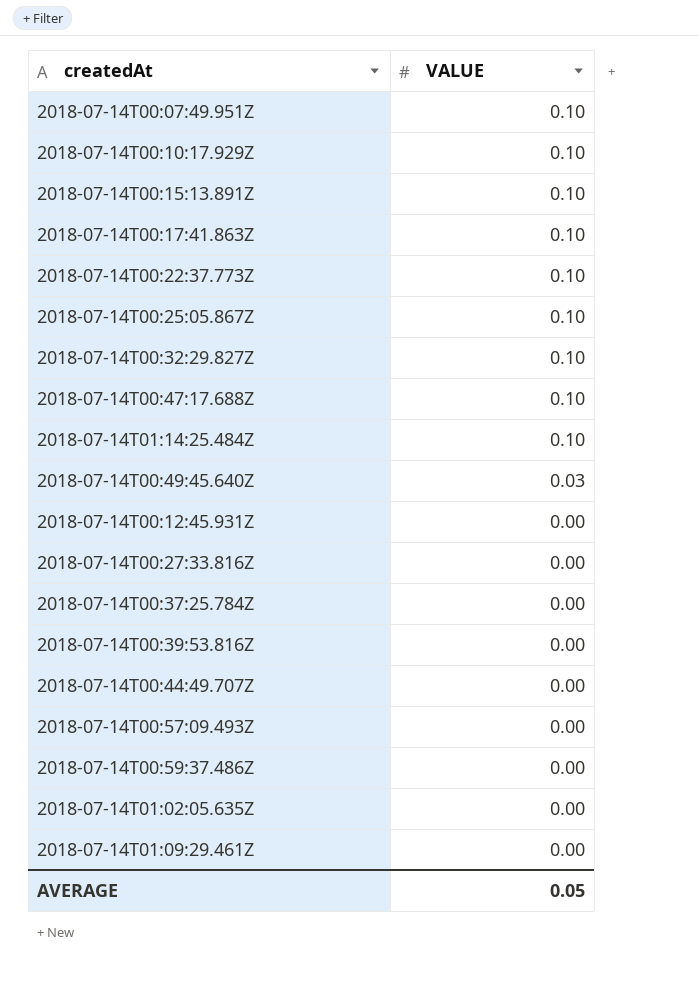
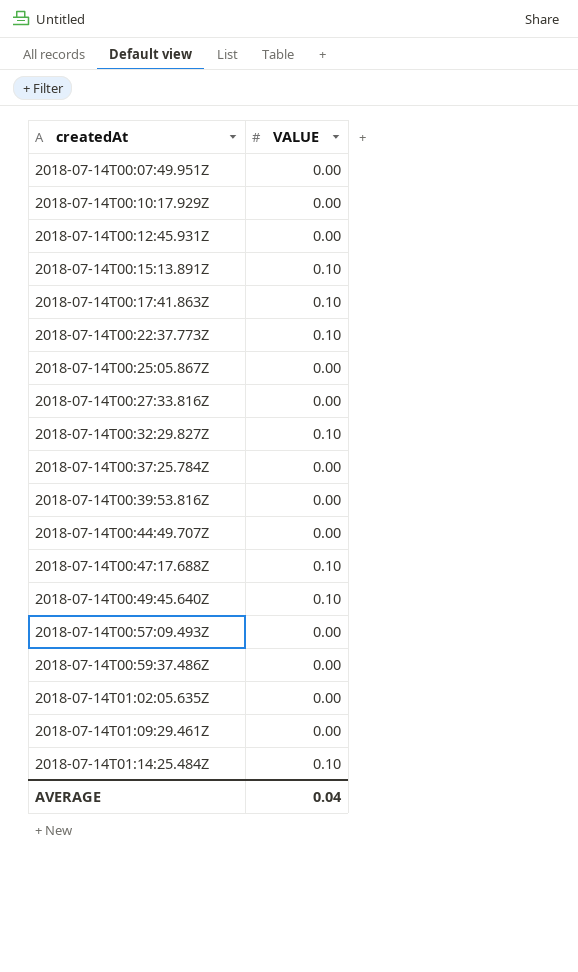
row order: VALUE descending -> createdAt ascending
2018-07-14T00:07:49.951Z | VALUE: 0.10 -> 0.00
2018-07-14T00:10:17.929Z | VALUE: 0.10 -> 0.00
2018-07-14T00:25:05.867Z | VALUE: 0.10 -> 0.00
2018-07-14T00:49:45.640Z | VALUE: 0.03 -> 0.10
AVERAGE | VALUE: 0.05 -> 0.04

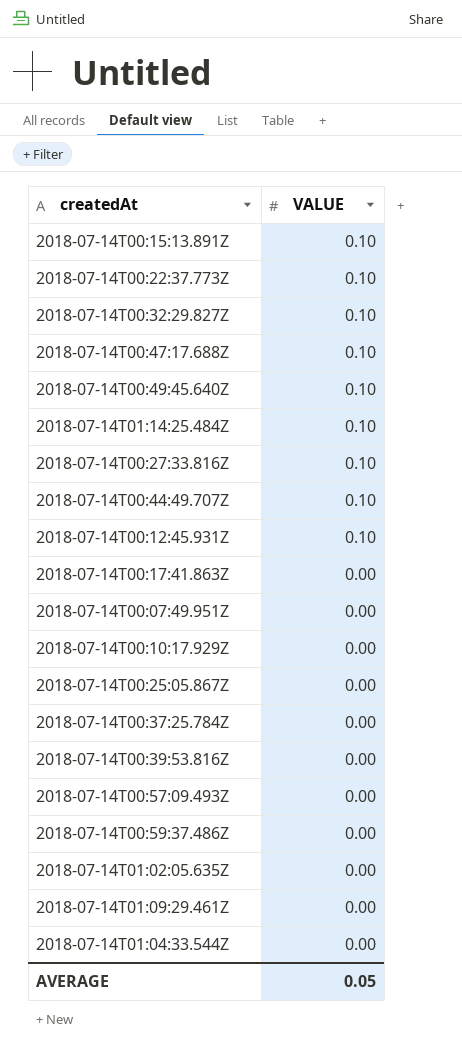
row order: createdAt ascending -> VALUE descending
2018-07-14T00:27:33.816Z | VALUE: 0.00 -> 0.10
2018-07-14T00:44:49.707Z | VALUE: 0.00 -> 0.10
2018-07-14T00:12:45.931Z | VALUE: 0.00 -> 0.10
2018-07-14T00:17:41.863Z | VALUE: 0.10 -> 0.00
row 2018-07-14T01:04:33.544Z: none -> 0.00
AVERAGE | VALUE: 0.04 -> 0.05

